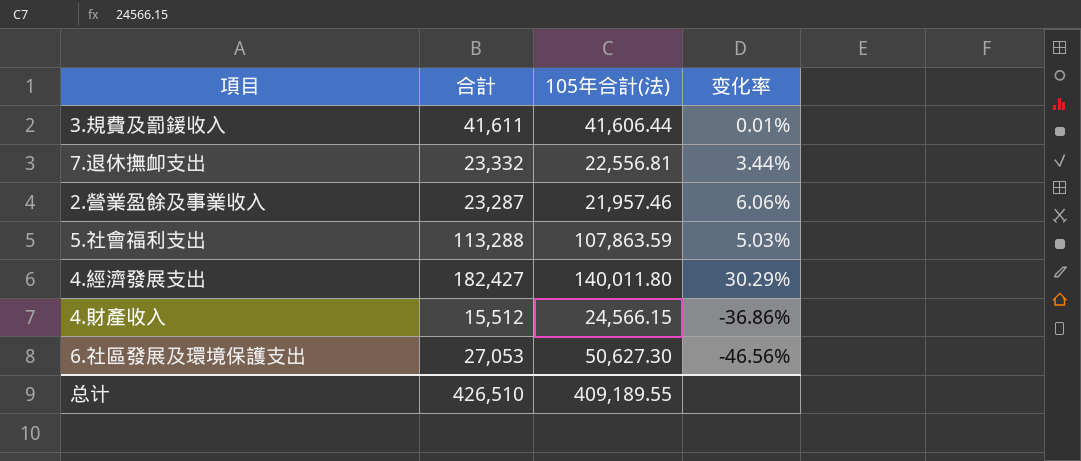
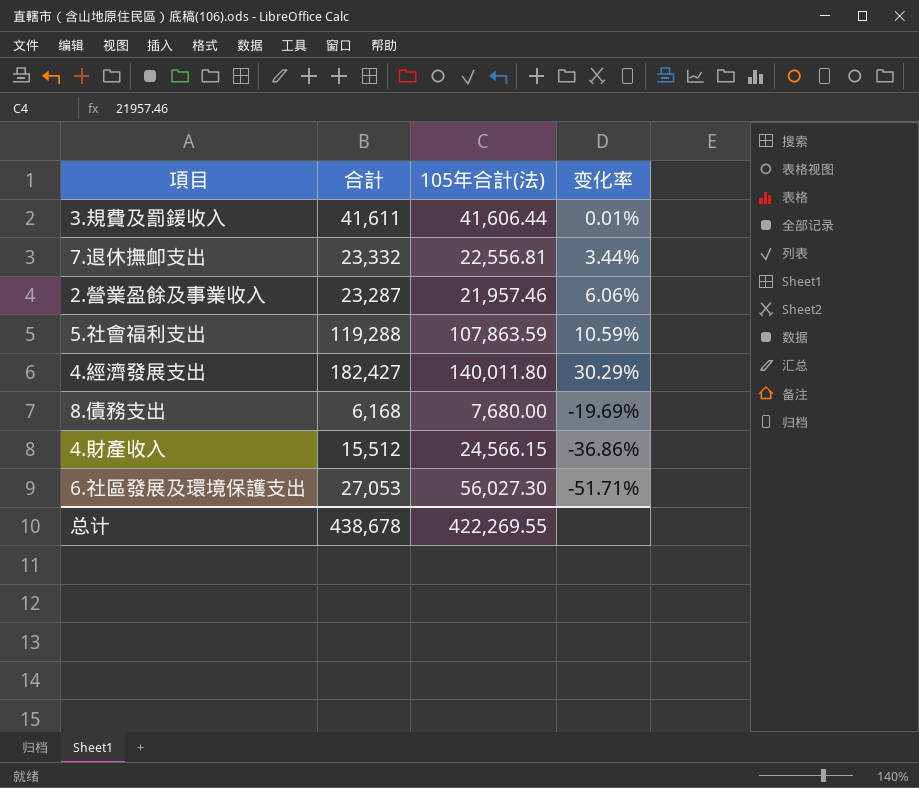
5.社會福利支出 | 合計: 113,288 -> 119,288
5.社會福利支出 | 变化率: 5.03% -> 10.59%
row 8.債務支出: none -> 6,168 | 7,680.00 | -19.69%
6.社區發展及環境保護支出 | 105年合計(法): 50,627.30 -> 56,027.30
6.社區發展及環境保護支出 | 变化率: -46.56% -> -51.71%
总计 | 合計: 426,510 -> 438,678
总计 | 105年合計(法): 409,189.55 -> 422,269.55

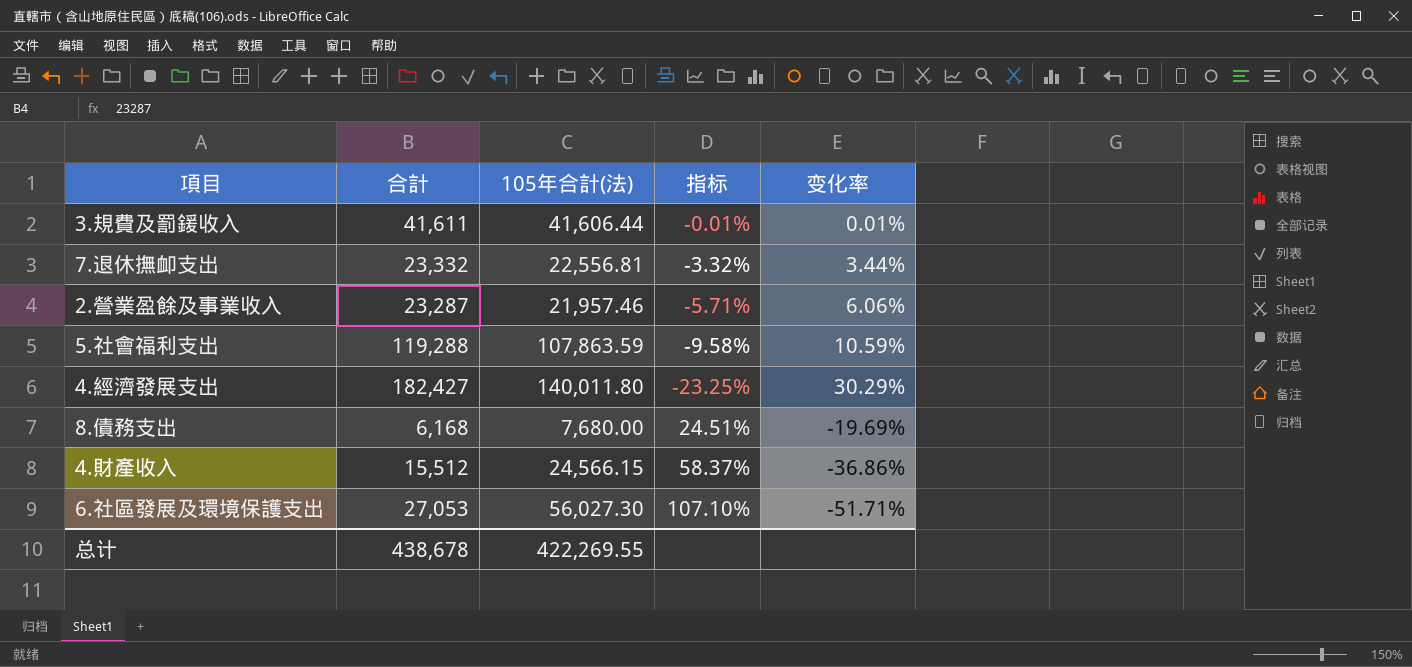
column 指标 | formula: none -> ([105年合計(法)] - [合計]) / [合計]

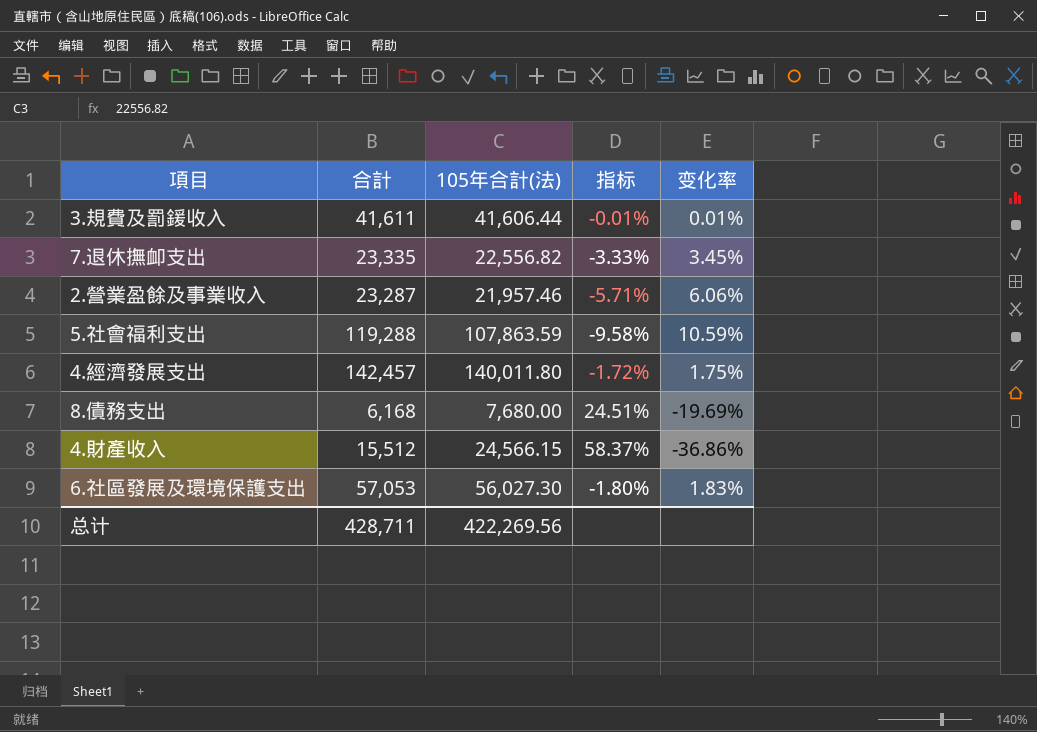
7.退休撫卹支出 | 合計: 23,332 -> 23,335
7.退休撫卹支出 | 105年合計(法): 22,556.81 -> 22,556.82
7.退休撫卹支出 | 指标: -3.32% -> -3.33%
7.退休撫卹支出 | 变化率: 3.44% -> 3.45%
4.經濟發展支出 | 合計: 182,427 -> 142,457
4.經濟發展支出 | 指标: -23.25% -> -1.72%
4.經濟發展支出 | 变化率: 30.29% -> 1.75%
6.社區發展及環境保護支出 | 合計: 27,053 -> 57,053
6.社區發展及環境保護支出 | 指标: 107.10% -> -1.80%
6.社區發展及環境保護支出 | 变化率: -51.71% -> 1.83%
总计 | 合計: 438,678 -> 428,711
总计 | 105年合計(法): 422,269.55 -> 422,269.56

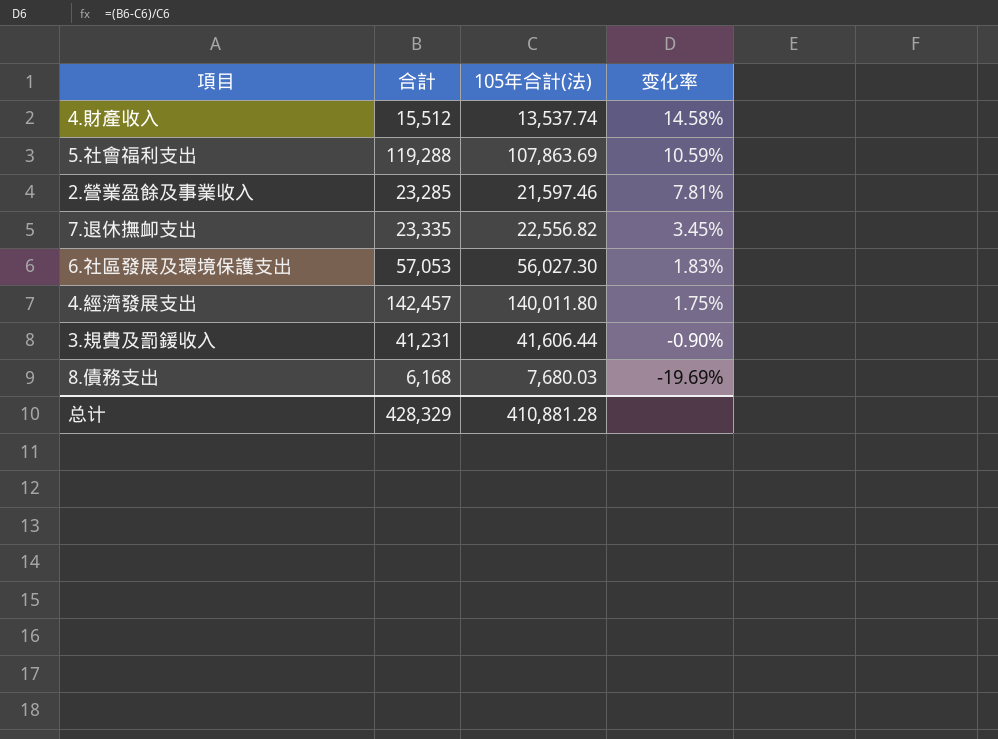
row order: none -> 变化率 descending
column 指标 | formula: ([105年合計(法)] - [合計]) / [合計] -> none
4.財產收入 | 105年合計(法): 24,566.15 -> 13,537.74
4.財產收入 | 变化率: -36.86% -> 14.58%
5.社會福利支出 | 105年合計(法): 107,863.59 -> 107,863.69
2.營業盈餘及事業收入 | 合計: 23,287 -> 23,285
2.營業盈餘及事業收入 | 105年合計(法): 21,957.46 -> 21,597.46
2.營業盈餘及事業收入 | 变化率: 6.06% -> 7.81%
3.規費及罰鍰收入 | 合計: 41,611 -> 41,231
3.規費及罰鍰收入 | 变化率: 0.01% -> -0.90%
8.債務支出 | 105年合計(法): 7,680.00 -> 7,680.03
总计 | 合計: 428,711 -> 428,329
总计 | 105年合計(法): 422,269.56 -> 410,881.28

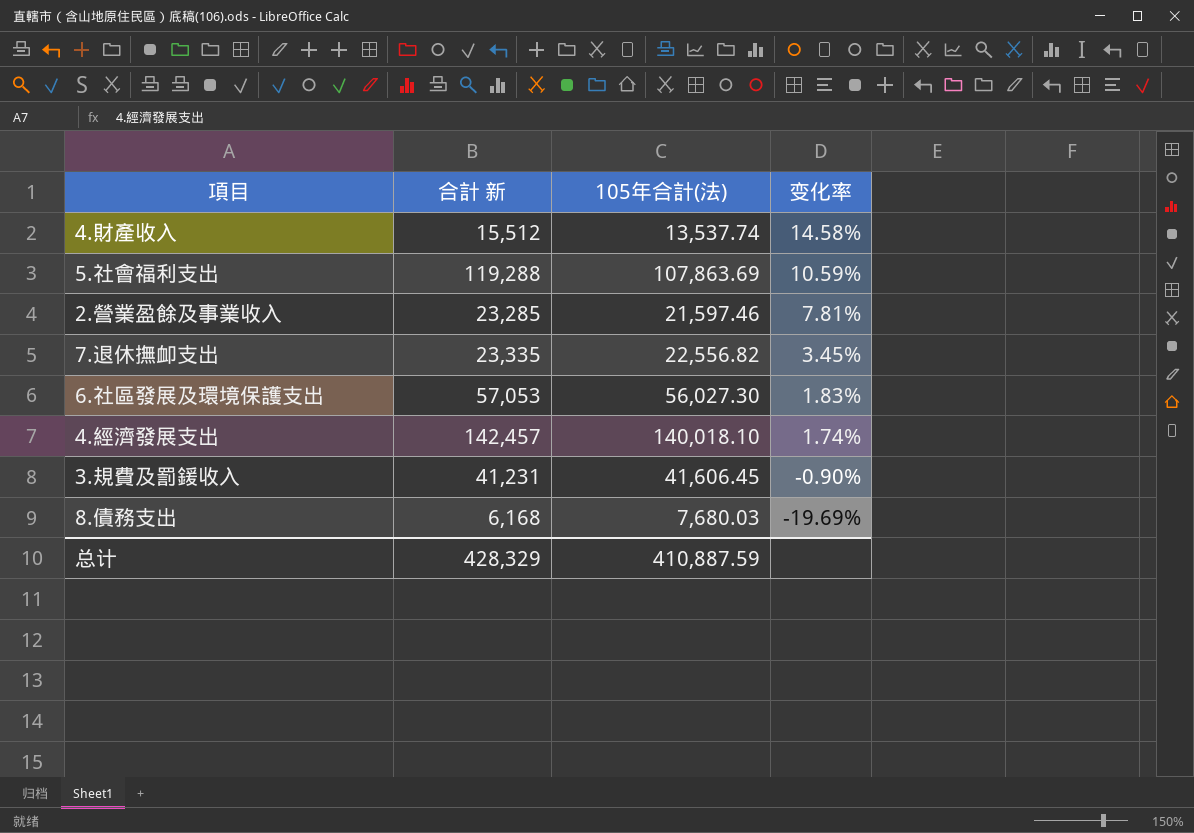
column name: 合計 -> 合計 新
4.經濟發展支出 | 105年合計(法): 140,011.80 -> 140,018.10
4.經濟發展支出 | 变化率: 1.75% -> 1.74%
3.規費及罰鍰收入 | 105年合計(法): 41,606.44 -> 41,606.45
总计 | 105年合計(法): 410,881.28 -> 410,887.59

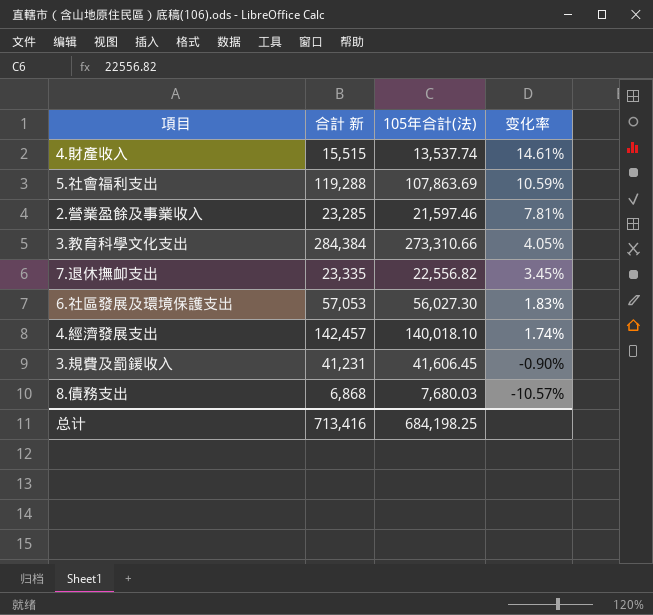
4.財產收入 | 合計 新: 15,512 -> 15,515
4.財產收入 | 变化率: 14.58% -> 14.61%
row 3.教育科學文化支出: none -> 284,384 | 273,310.66 | 4.05%
8.債務支出 | 合計 新: 6,168 -> 6,868
8.債務支出 | 变化率: -19.69% -> -10.57%
总计 | 合計 新: 428,329 -> 713,416
总计 | 105年合計(法): 410,887.59 -> 684,198.25

